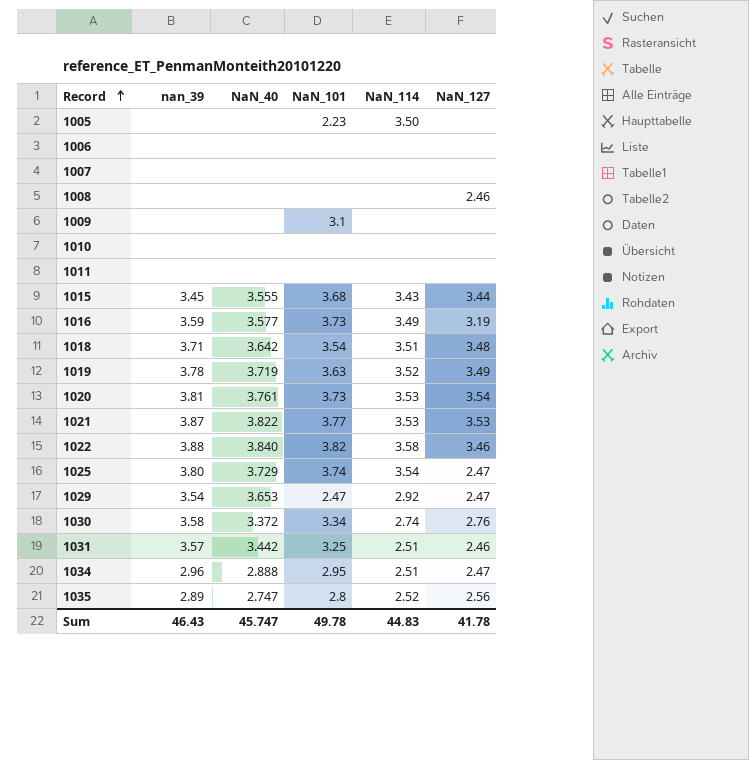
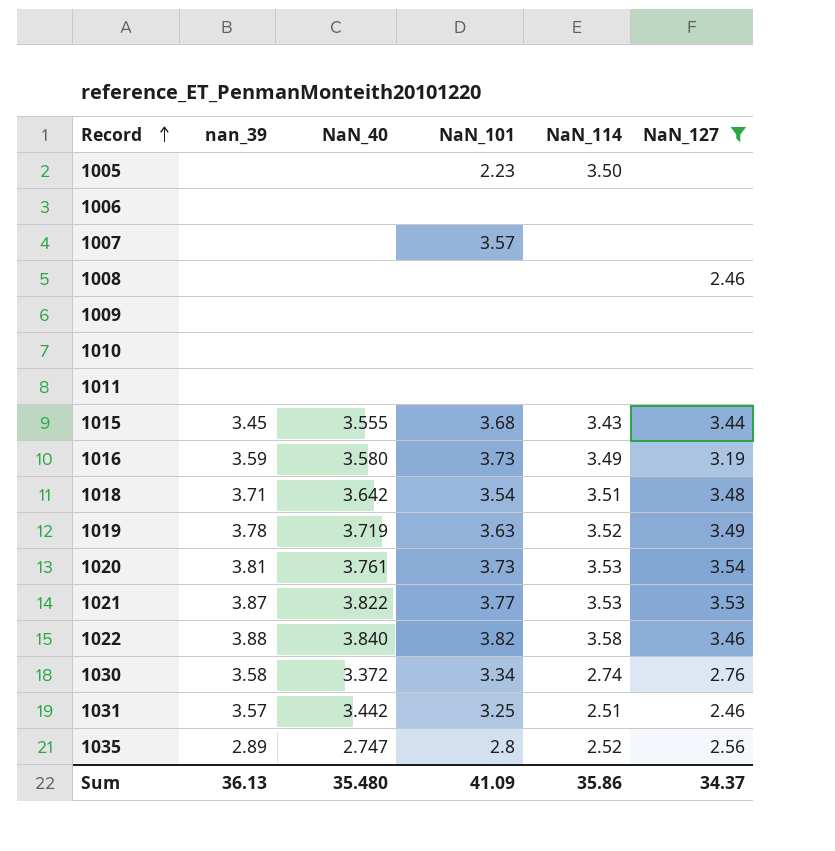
filter: none -> NaN_127 != 2.47
1007 | NaN_101: none -> 3.57
1009 | NaN_101: 3.1 -> none
1016 | NaN_40: 3.577 -> 3.580
Sum | nan_39: 46.43 -> 36.13
Sum | NaN_40: 45.747 -> 35.480
Sum | NaN_101: 49.78 -> 41.09
Sum | NaN_114: 44.83 -> 35.86
Sum | NaN_127: 41.78 -> 34.37

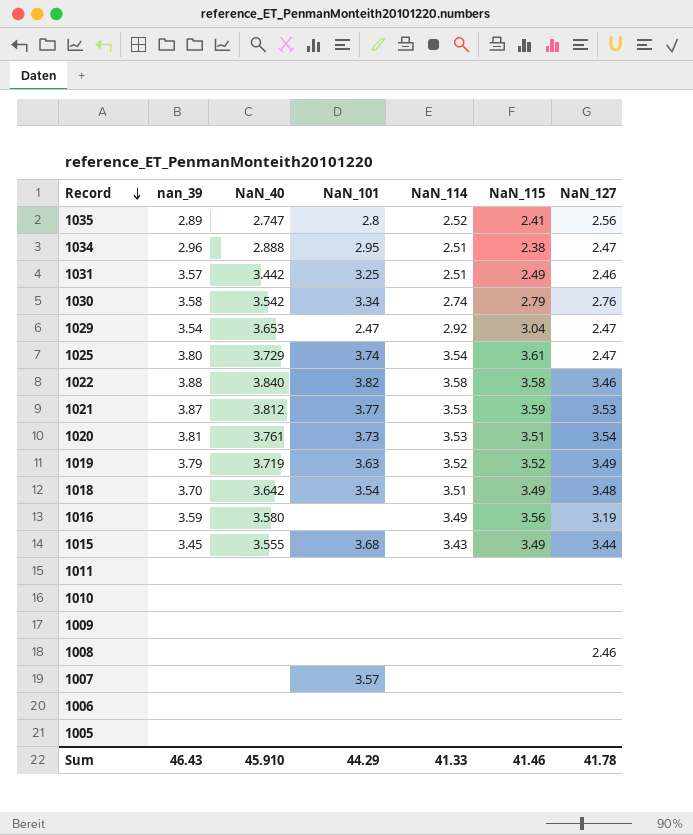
filter: NaN_127 != 2.47 -> none
row order: Record ascending -> Record descending
column NaN_115 | position: none -> 6
1030 | NaN_40: 3.372 -> 3.542
1021 | NaN_40: 3.822 -> 3.812
1019 | nan_39: 3.78 -> 3.79
1018 | nan_39: 3.71 -> 3.70
1016 | NaN_101: 3.73 -> none
1005 | NaN_101: 2.23 -> none
1005 | NaN_114: 3.50 -> none
Sum | nan_39: 36.13 -> 46.43
Sum | NaN_40: 35.480 -> 45.910
Sum | NaN_101: 41.09 -> 44.29
Sum | NaN_114: 35.86 -> 41.33
Sum | NaN_127: 34.37 -> 41.78

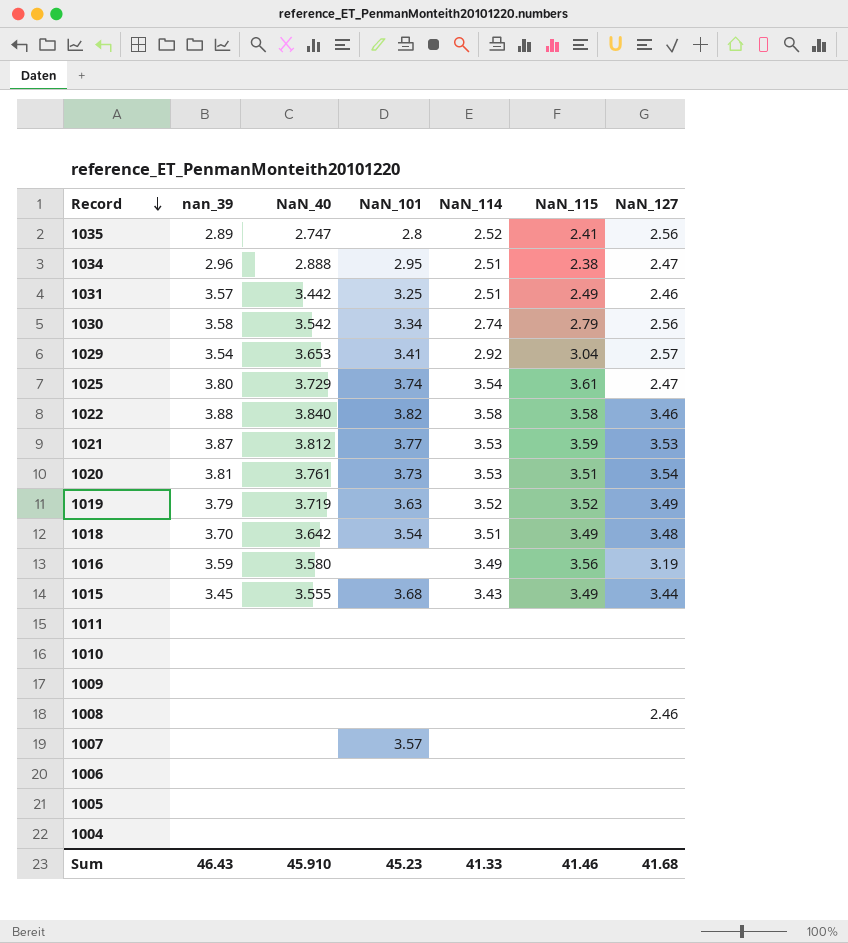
1030 | NaN_127: 2.76 -> 2.56
1029 | NaN_101: 2.47 -> 3.41
1029 | NaN_127: 2.47 -> 2.57
row 1004: none -> none | none | none | none | none | none
Sum | NaN_101: 44.29 -> 45.23
Sum | NaN_127: 41.78 -> 41.68

